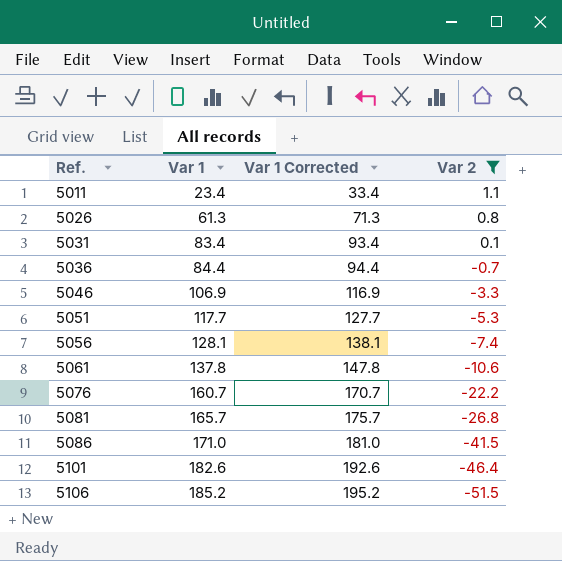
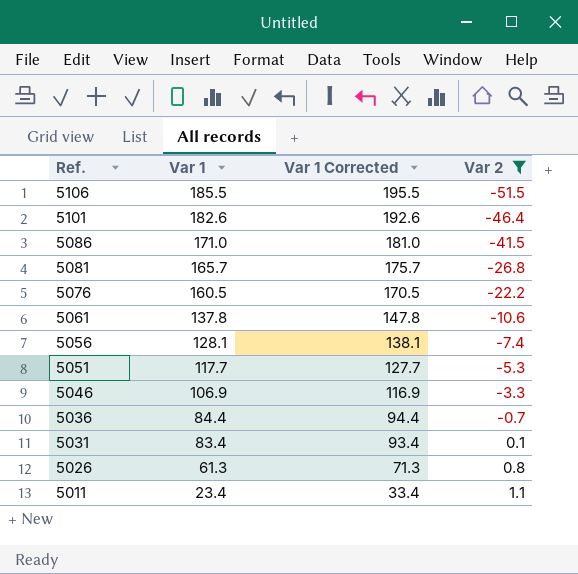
row order: Ref. ascending -> Ref. descending
5106 | Var 1: 185.2 -> 185.5
5106 | Var 1 Corrected: 195.2 -> 195.5
5076 | Var 1: 160.7 -> 160.5
5076 | Var 1 Corrected: 170.7 -> 170.5

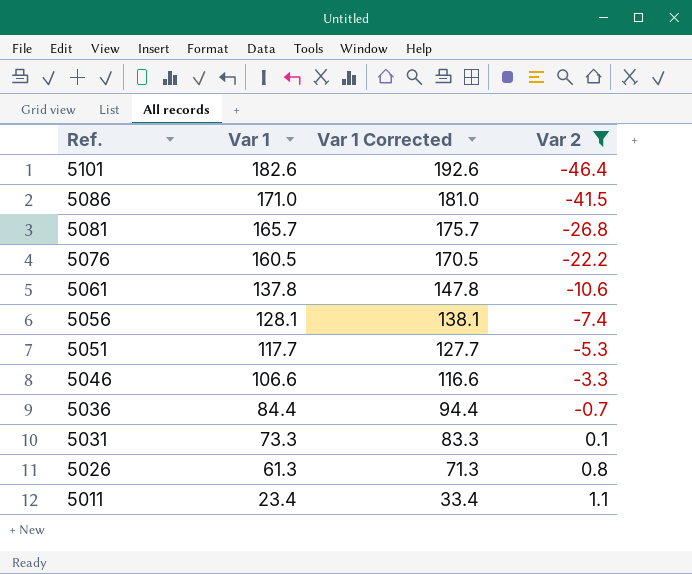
row 5106: 185.5 | 195.5 | -51.5 -> none
5046 | Var 1: 106.9 -> 106.6
5046 | Var 1 Corrected: 116.9 -> 116.6
5031 | Var 1: 83.4 -> 73.3
5031 | Var 1 Corrected: 93.4 -> 83.3

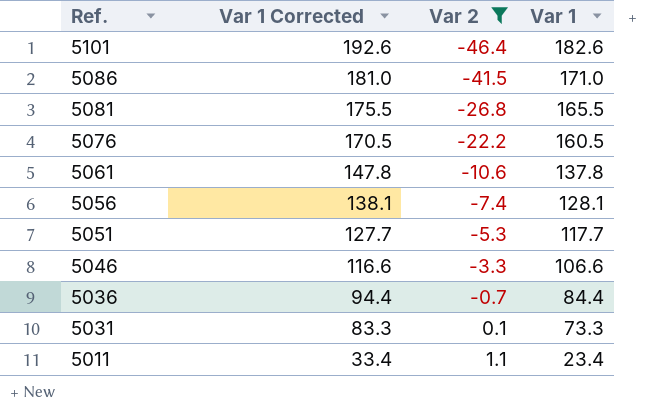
column Var 1 | position: 2 -> 4
row 5026: 61.3 | 71.3 | 0.8 -> none
5081 | Var 1 Corrected: 175.7 -> 175.5
5081 | Var 1: 165.7 -> 165.5

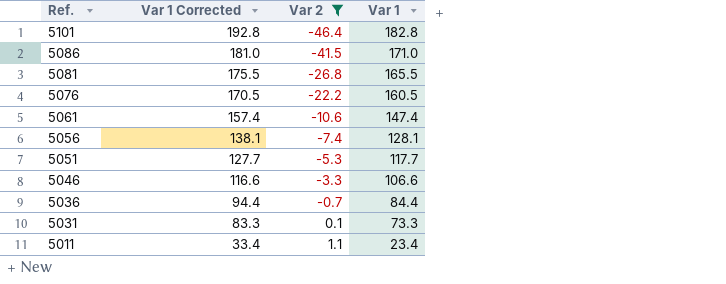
5101 | Var 1 Corrected: 192.6 -> 192.8
5101 | Var 1: 182.6 -> 182.8
5061 | Var 1 Corrected: 147.8 -> 157.4
5061 | Var 1: 137.8 -> 147.4

